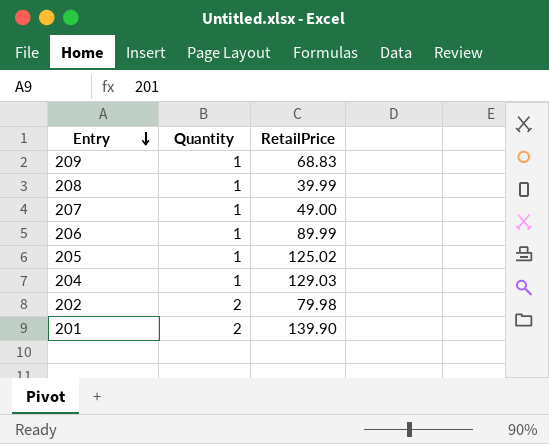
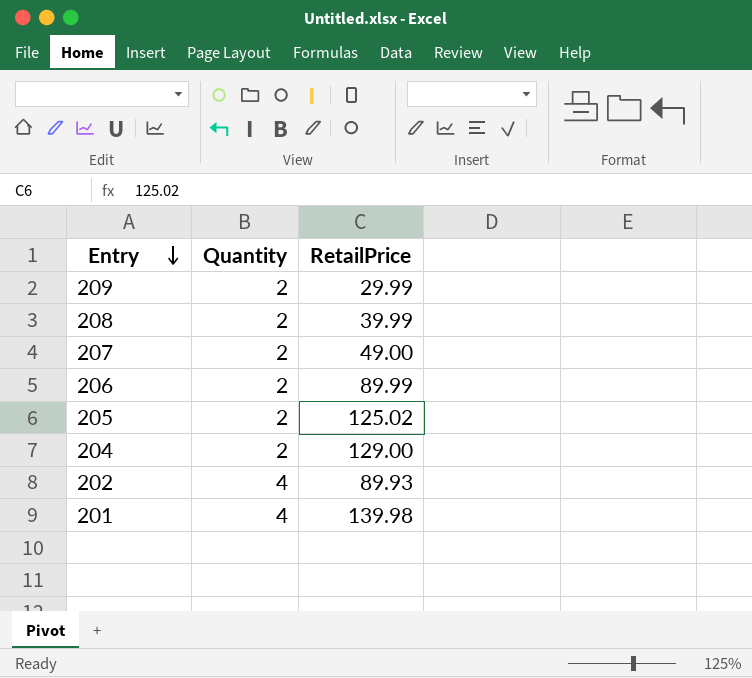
209 | Quantity: 1 -> 2
209 | RetailPrice: 68.83 -> 29.99
208 | Quantity: 1 -> 2
207 | Quantity: 1 -> 2
206 | Quantity: 1 -> 2
205 | Quantity: 1 -> 2
204 | Quantity: 1 -> 2
204 | RetailPrice: 129.03 -> 129.00
202 | Quantity: 2 -> 4
202 | RetailPrice: 79.98 -> 89.93
201 | Quantity: 2 -> 4
201 | RetailPrice: 139.90 -> 139.98

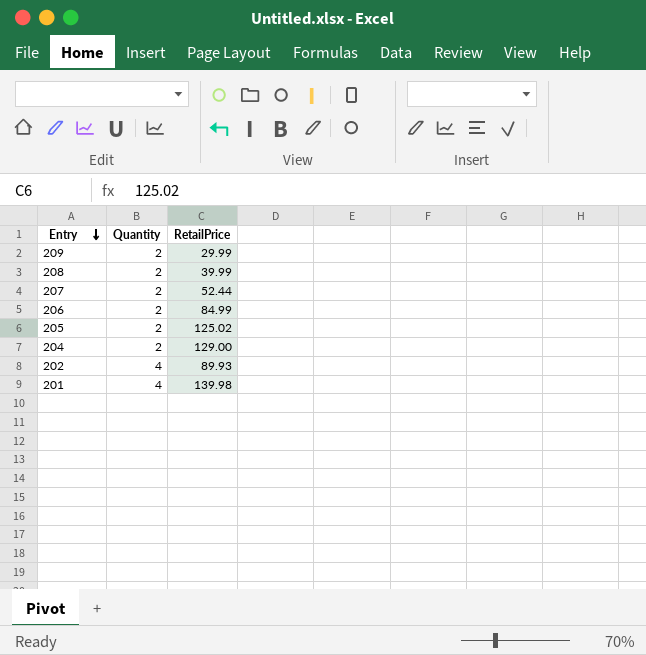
207 | RetailPrice: 49.00 -> 52.44
206 | RetailPrice: 89.99 -> 84.99

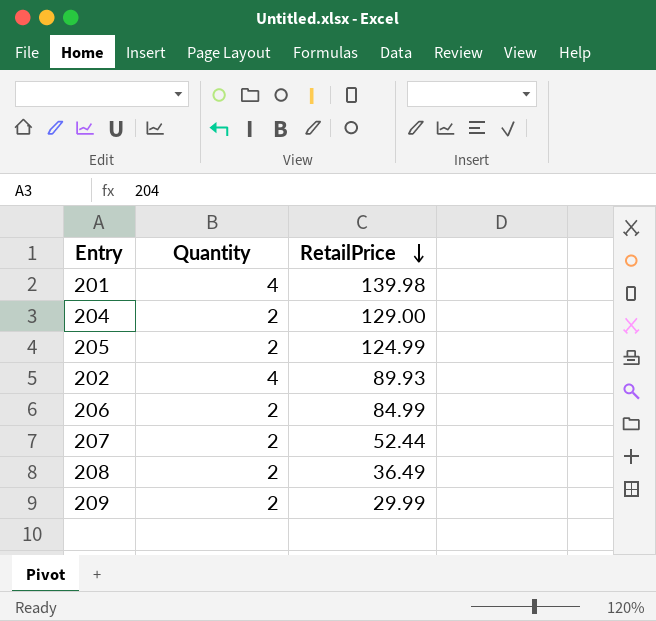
row order: Entry descending -> RetailPrice descending
205 | RetailPrice: 125.02 -> 124.99
208 | RetailPrice: 39.99 -> 36.49

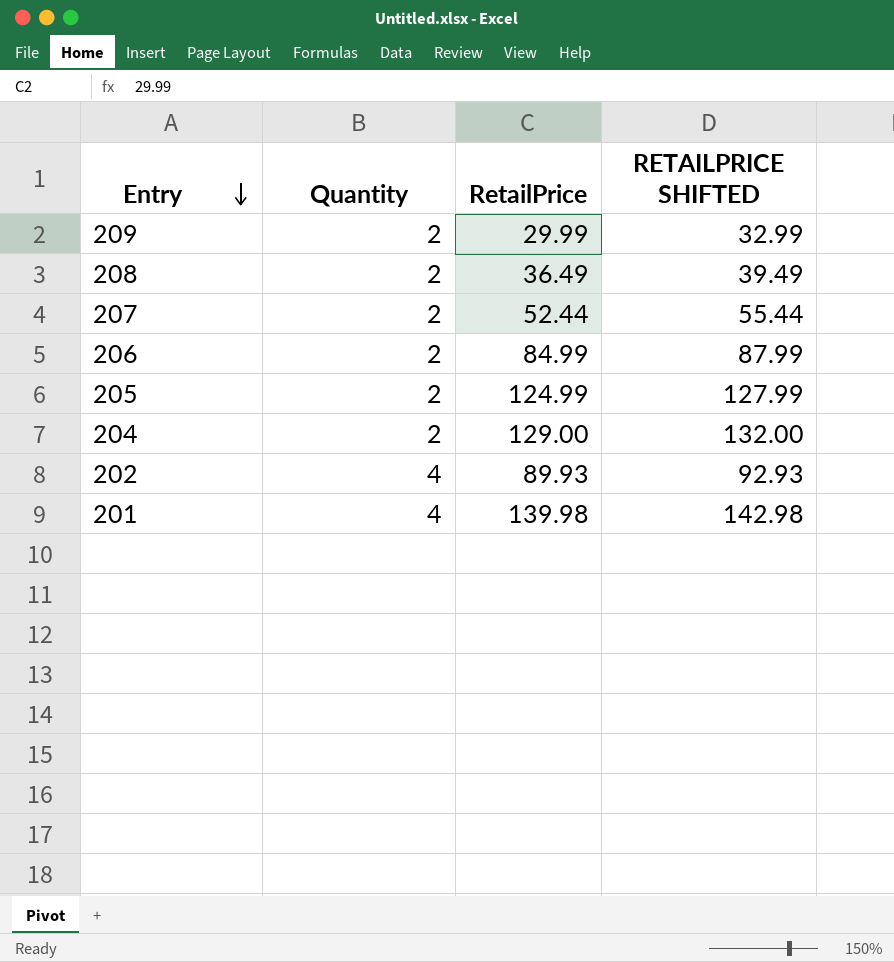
row order: RetailPrice descending -> Entry descending
column RETAILPRICE SHIFTED | formula: none -> [RetailPrice] + 3

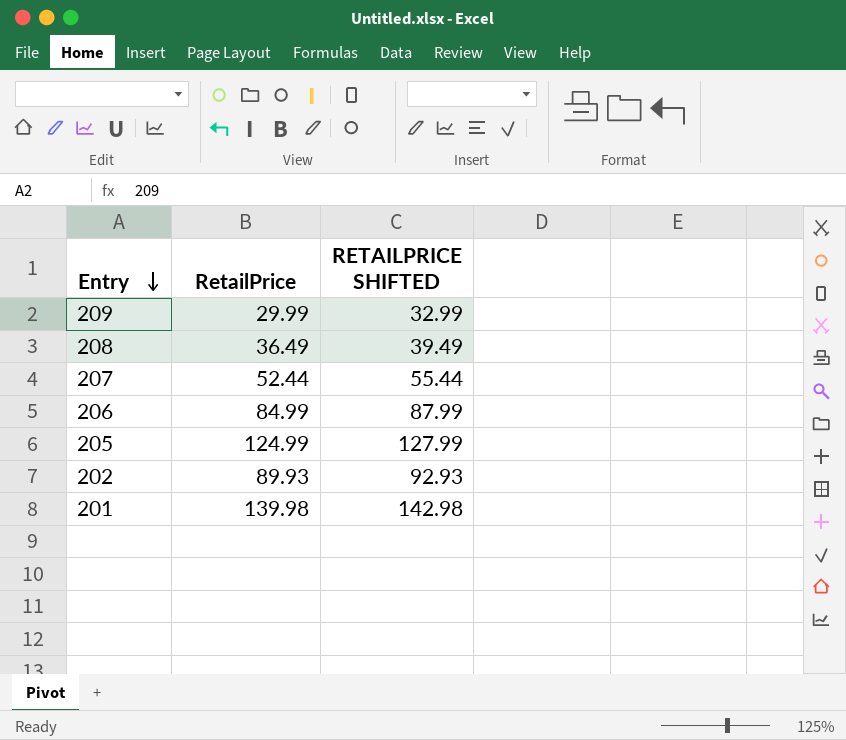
column Quantity | position: 2 -> none
row 204: 2 | 129.00 | 132.00 -> none

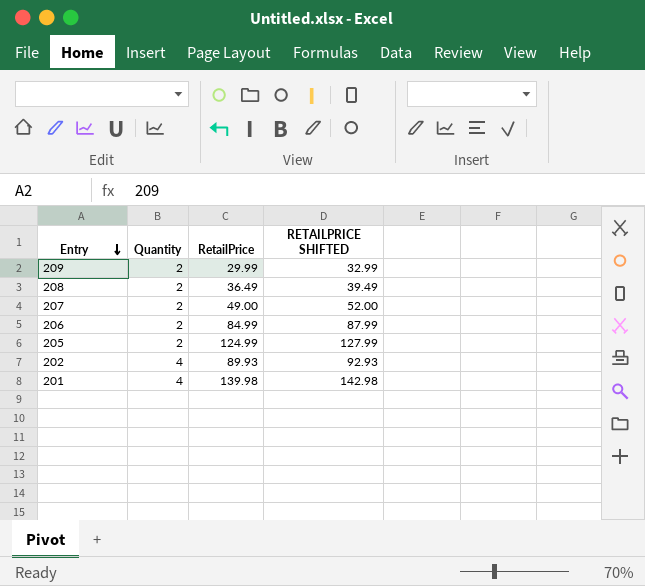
column Quantity | position: none -> 2
207 | RetailPrice: 52.44 -> 49.00
207 | RETAILPRICE SHIFTED: 55.44 -> 52.00

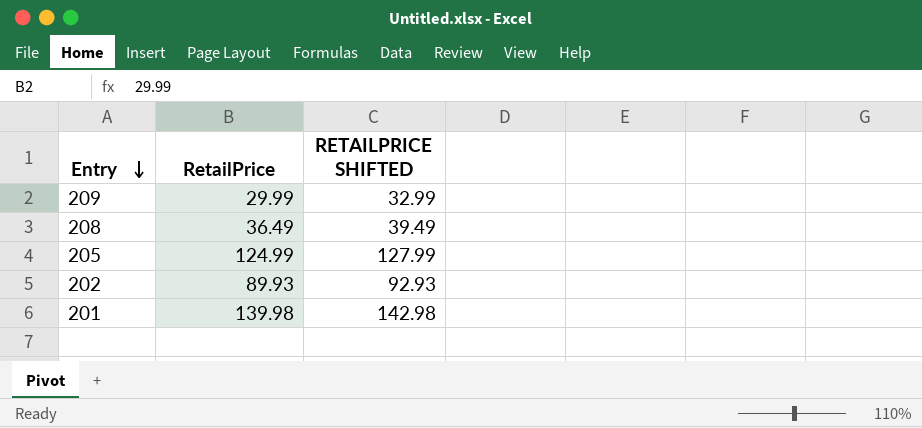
column Quantity | position: 2 -> none
row 207: 2 | 49.00 | 52.00 -> none
row 206: 2 | 84.99 | 87.99 -> none

